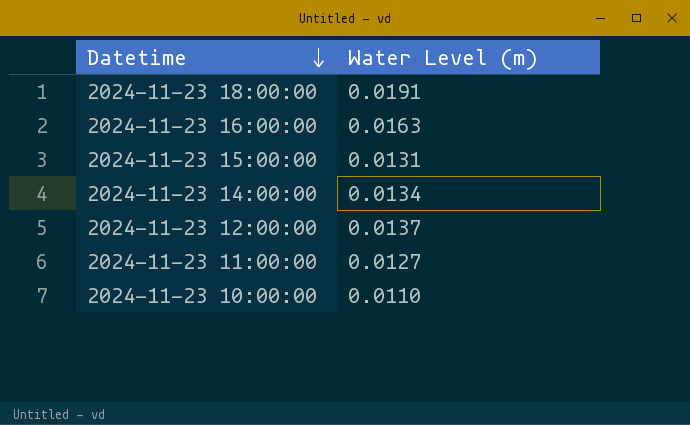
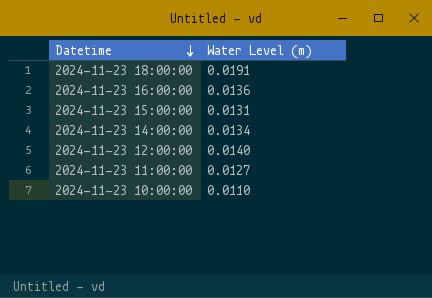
2024-11-23 16:00:00 | Water Level (m): 0.0163 -> 0.0136
2024-11-23 12:00:00 | Water Level (m): 0.0137 -> 0.0140

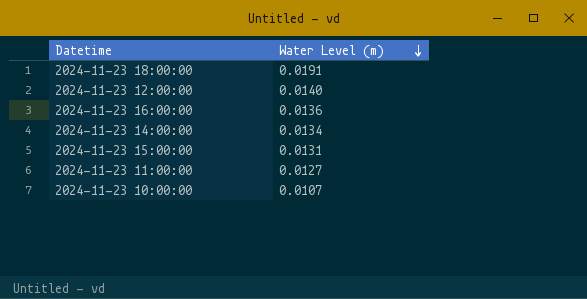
row order: Datetime descending -> Water Level (m) descending
2024-11-23 10:00:00 | Water Level (m): 0.0110 -> 0.0107

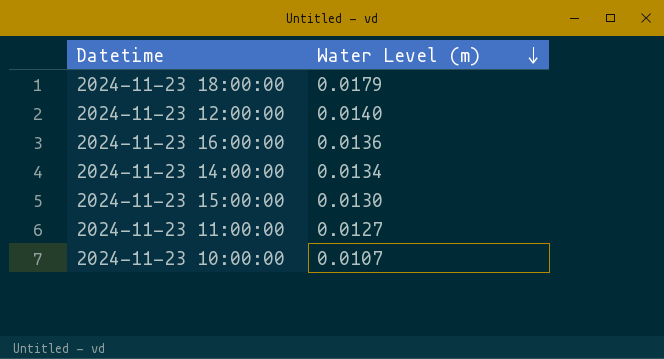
2024-11-23 18:00:00 | Water Level (m): 0.0191 -> 0.0179
2024-11-23 15:00:00 | Water Level (m): 0.0131 -> 0.0130

